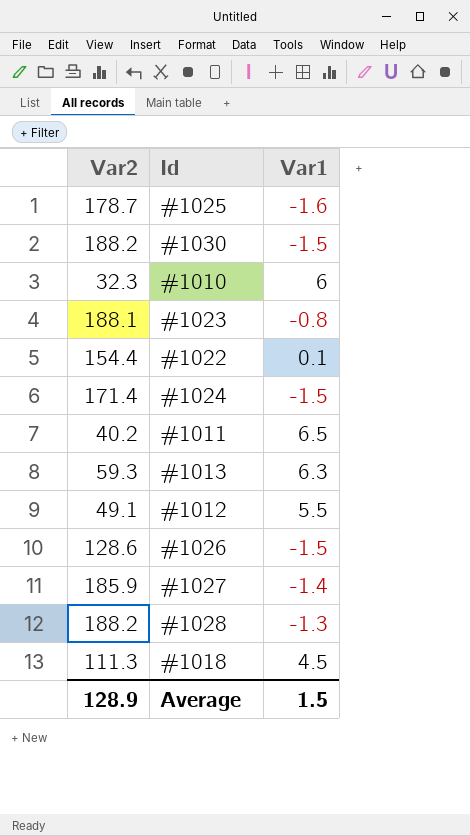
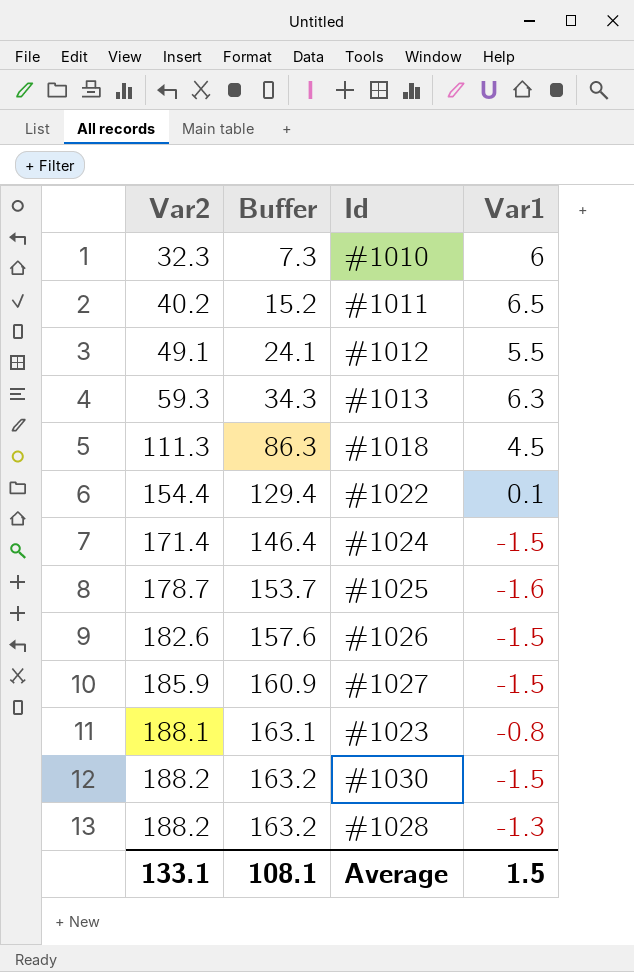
row order: none -> Var2 ascending
column Buffer | formula: none -> [Var2] - 25
#1026 | Var2: 128.6 -> 182.6
#1027 | Var1: -1.4 -> -1.5
Average | Var2: 128.9 -> 133.1

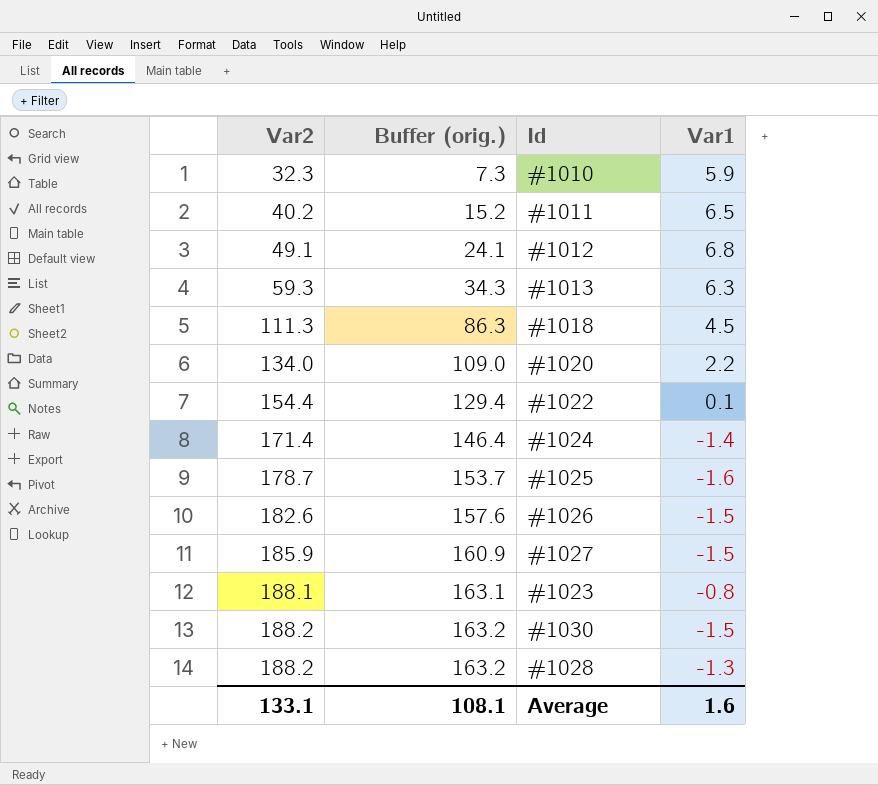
column name: Buffer -> Buffer (orig.)
#1010 | Var1: 6 -> 5.9
#1012 | Var1: 5.5 -> 6.8
row #1020: none -> 134.0 | 109.0 | 2.2
#1024 | Var1: -1.5 -> -1.4
Average | Var1: 1.5 -> 1.6

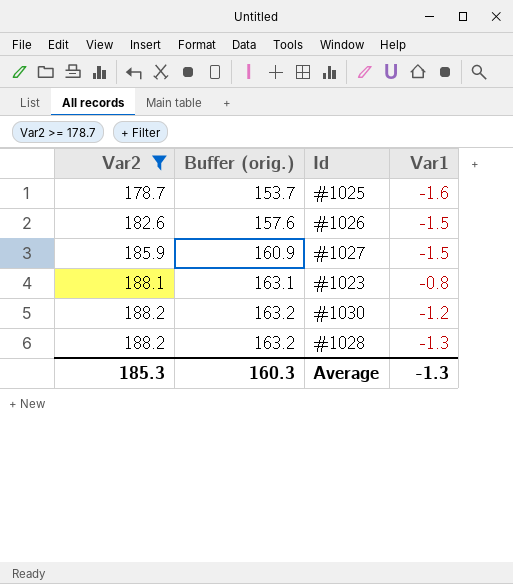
filter: none -> Var2 >= 178.7
#1030 | Var1: -1.5 -> -1.2
Average | Var2: 133.1 -> 185.3
Average | Buffer (orig.): 108.1 -> 160.3
Average | Var1: 1.6 -> -1.3

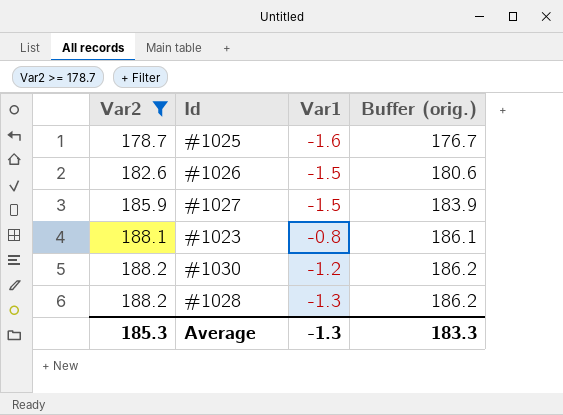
column Buffer (orig.) | formula: [Var2] - 25 -> [Var2] - 2
column Buffer (orig.) | position: 2 -> 4
Average | Buffer (orig.): 160.3 -> 183.3

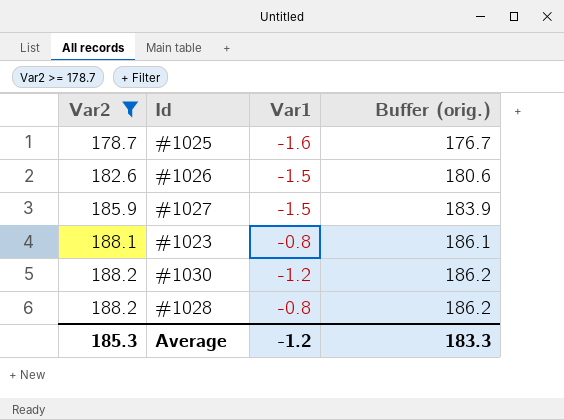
#1028 | Var1: -1.3 -> -0.8
Average | Var1: -1.3 -> -1.2

